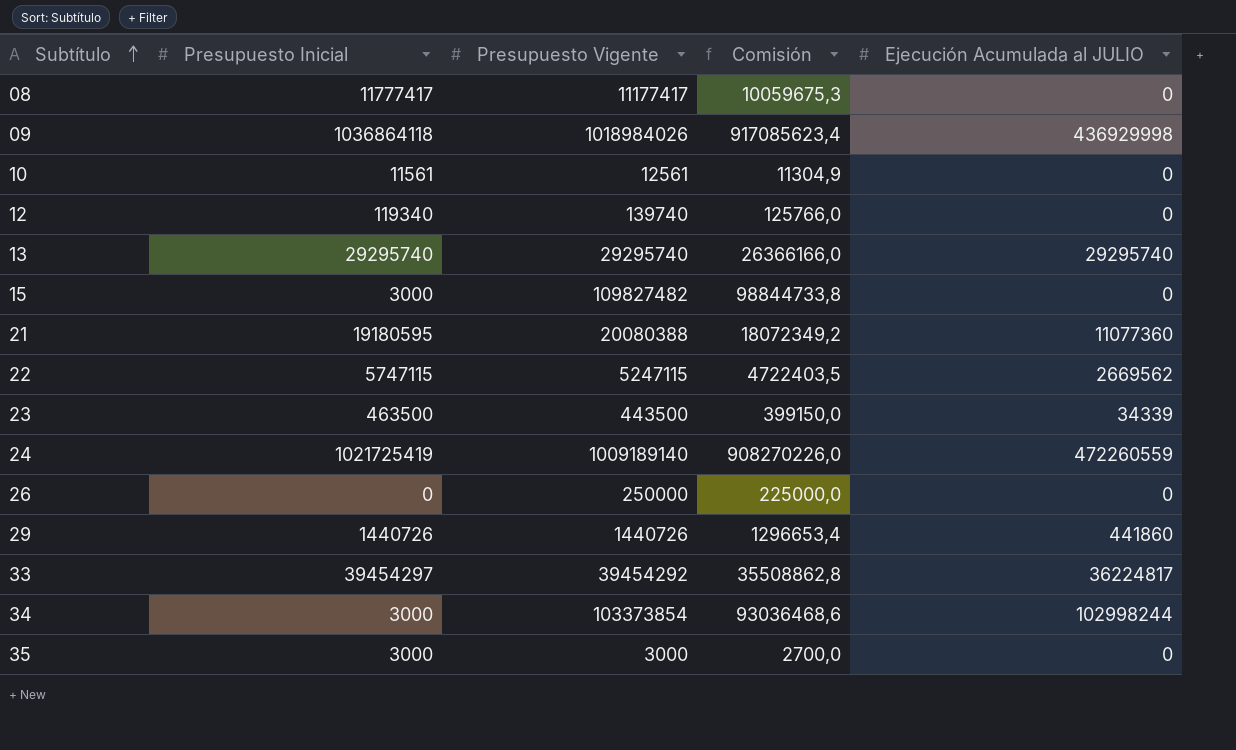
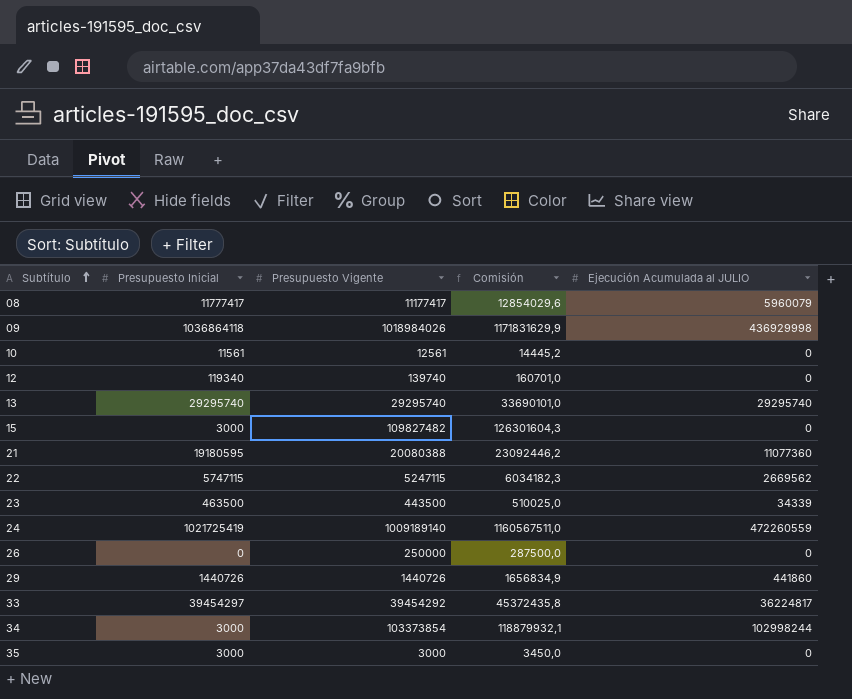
column Comisión | formula: [Presupuesto Vigente] * 0,9 -> [Presupuesto Vigente] * 1,15
08 | Ejecución Acumulada al JULIO: 0 -> 5960079

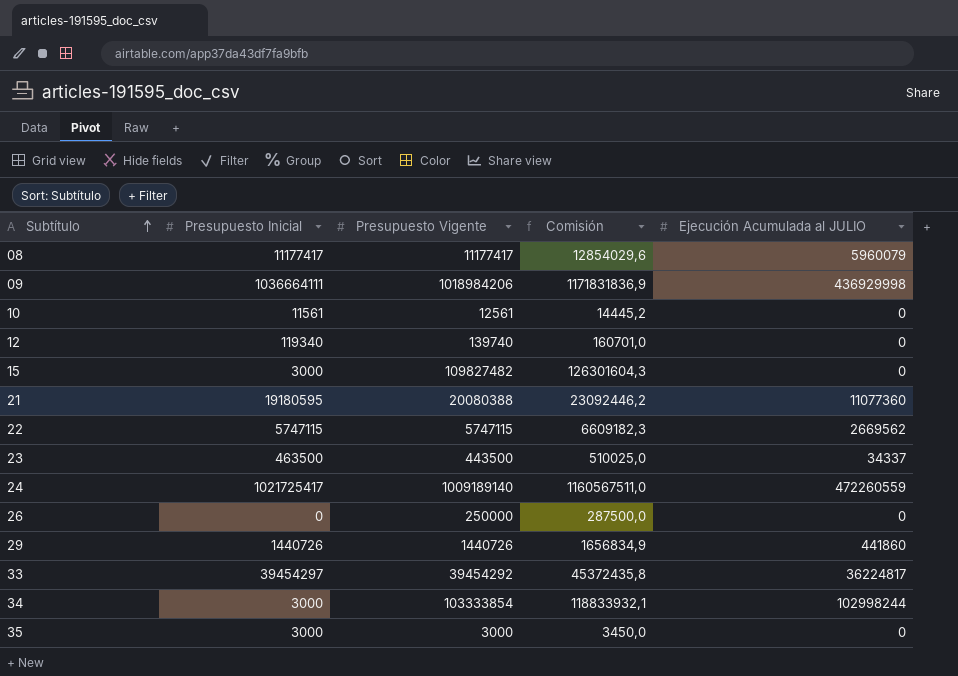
row 13: 29295740 | 29295740 | 33690101,0 | 29295740 -> none
08 | Presupuesto Inicial: 11777417 -> 11177417
09 | Presupuesto Inicial: 1036864118 -> 1036664111
09 | Presupuesto Vigente: 1018984026 -> 1018984206
09 | Comisión: 1171831629,9 -> 1171831836,9
22 | Presupuesto Vigente: 5247115 -> 5747115
22 | Comisión: 6034182,3 -> 6609182,3
23 | Ejecución Acumulada al JULIO: 34339 -> 34337
24 | Presupuesto Inicial: 1021725419 -> 1021725417
34 | Presupuesto Vigente: 103373854 -> 103333854
34 | Comisión: 118879932,1 -> 118833932,1

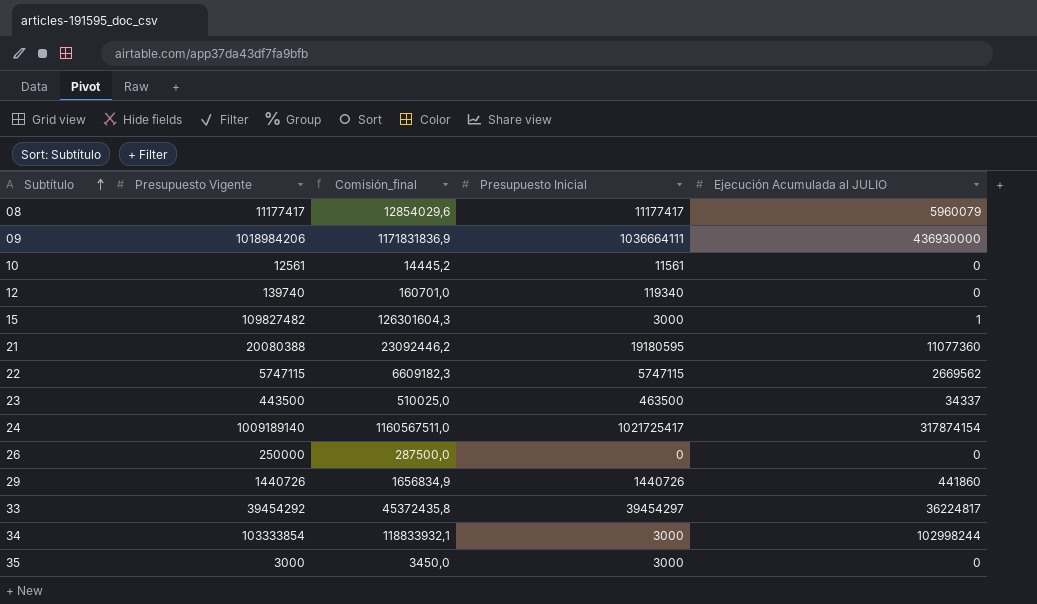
column name: Comisión -> Comisión_final
column Presupuesto Inicial | position: 2 -> 4
09 | Ejecución Acumulada al JULIO: 436929998 -> 436930000
15 | Ejecución Acumulada al JULIO: 0 -> 1
24 | Ejecución Acumulada al JULIO: 472260559 -> 317874154

